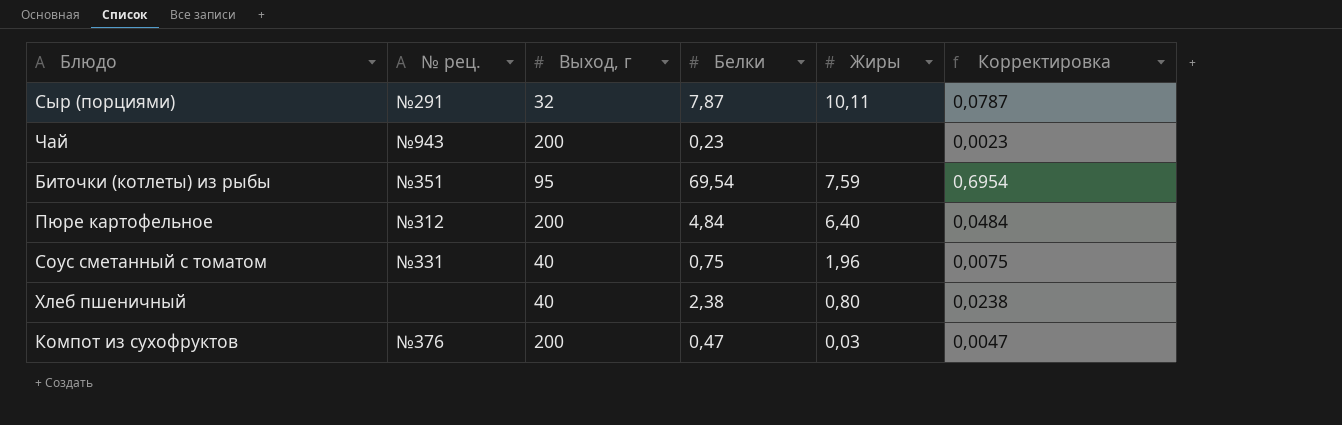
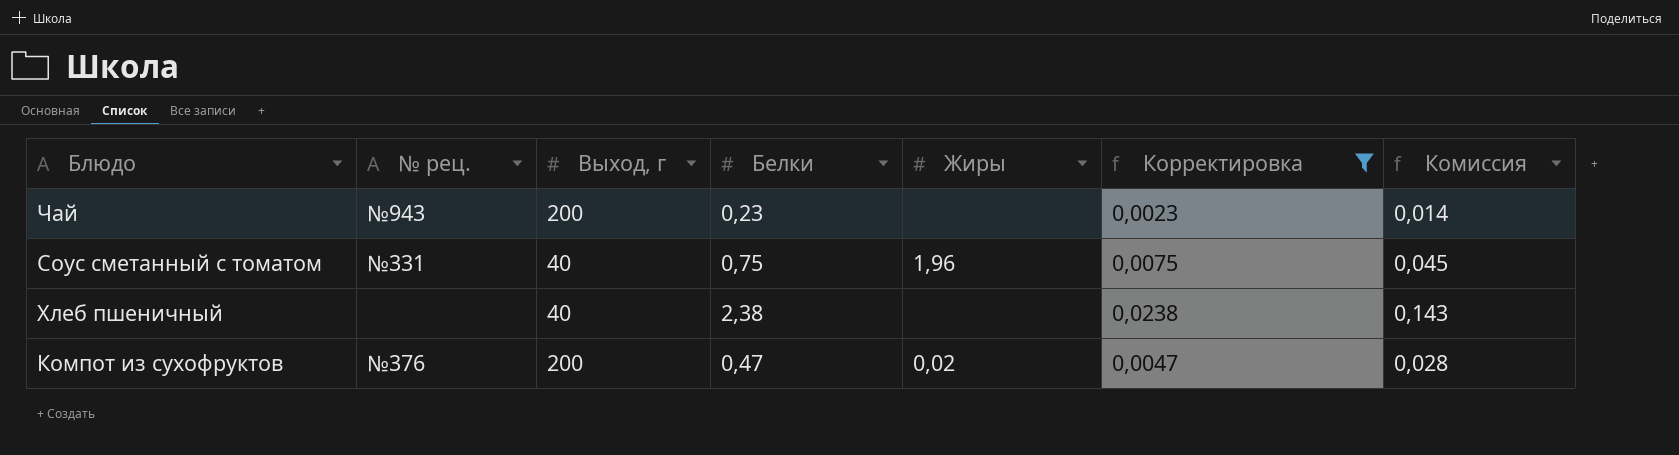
filter: none -> Корректировка <= 0,0238
column Комиссия | formula: none -> [Белки] * 0,06
Хлеб пшеничный | Жиры: 0,80 -> none
Компот из сухофруктов | Жиры: 0,03 -> 0,02

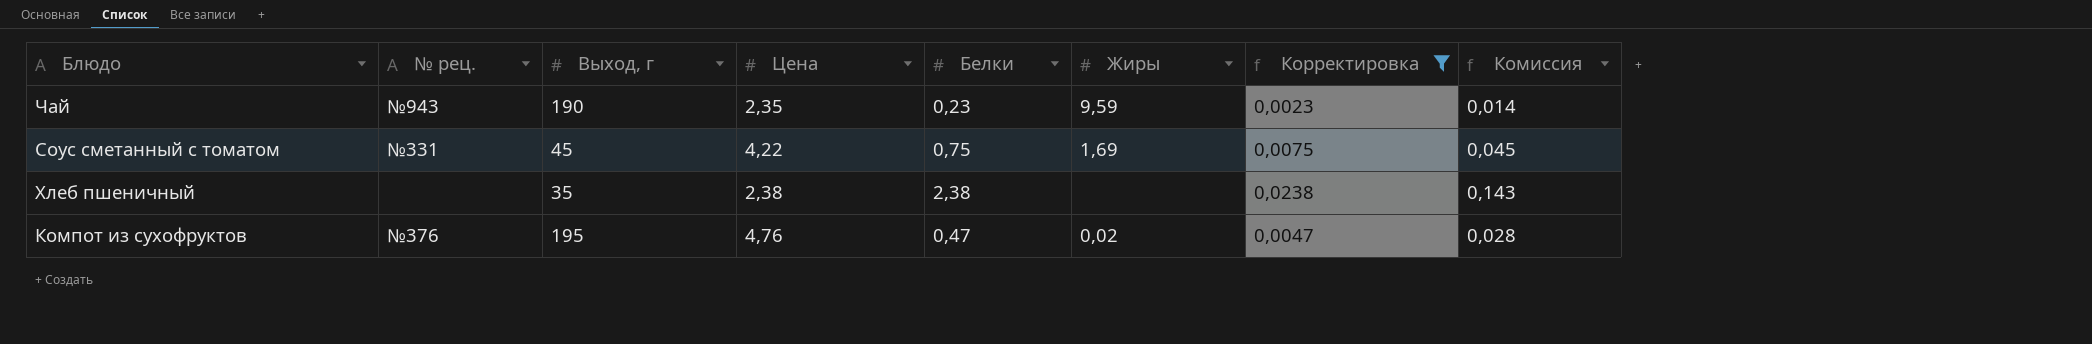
column Цена | position: none -> 4
Чай | Выход, г: 200 -> 190
Чай | Жиры: none -> 9,59
Соус сметанный с томатом | Выход, г: 40 -> 45
Соус сметанный с томатом | Жиры: 1,96 -> 1,69
Хлеб пшеничный | Выход, г: 40 -> 35
Компот из сухофруктов | Выход, г: 200 -> 195

